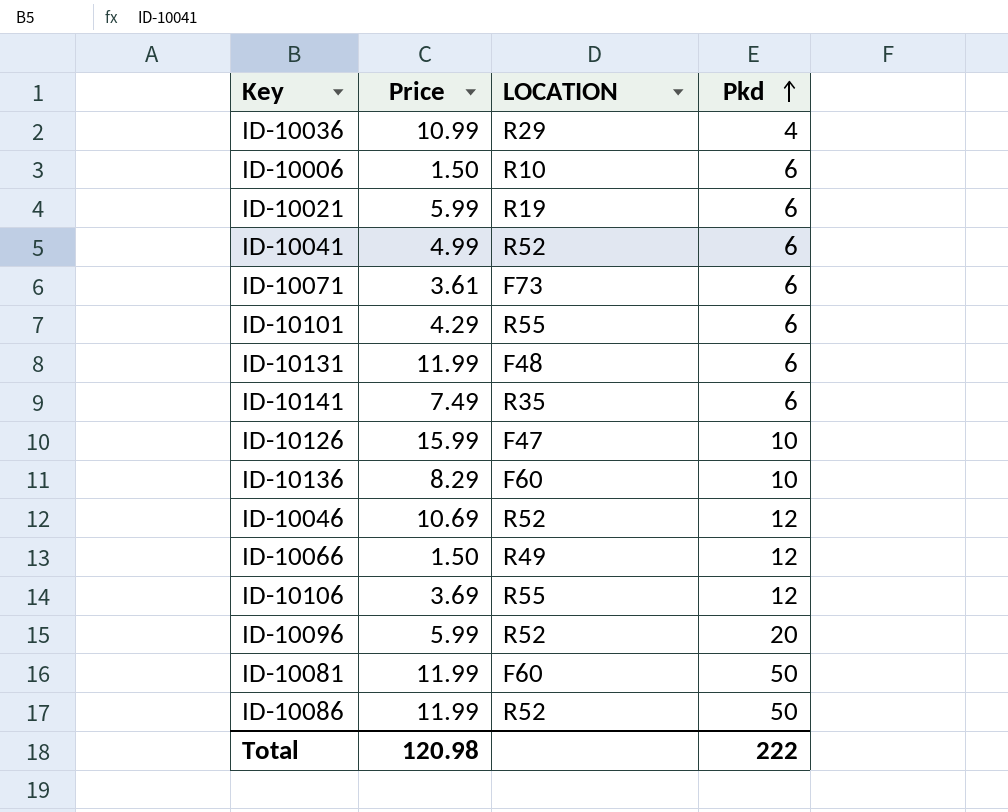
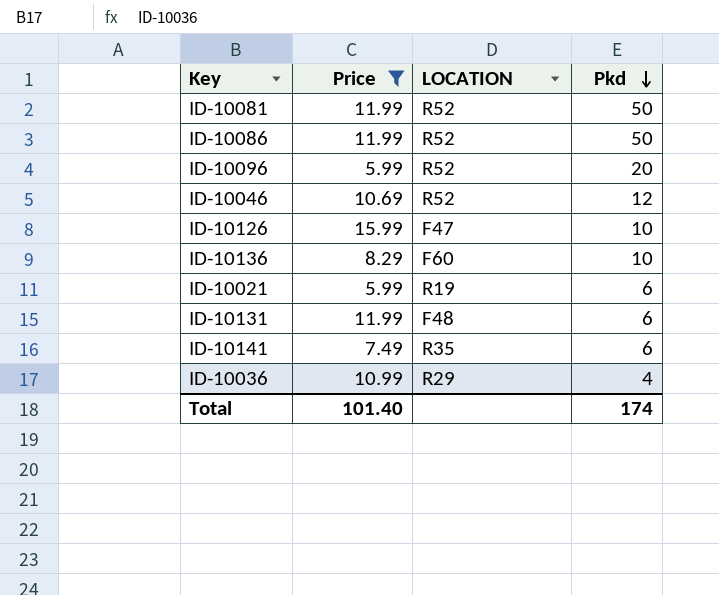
filter: none -> Price >= 5.99
row order: Pkd ascending -> Pkd descending
ID-10081 | LOCATION: F60 -> R52
Total | Price: 120.98 -> 101.40
Total | Pkd: 222 -> 174

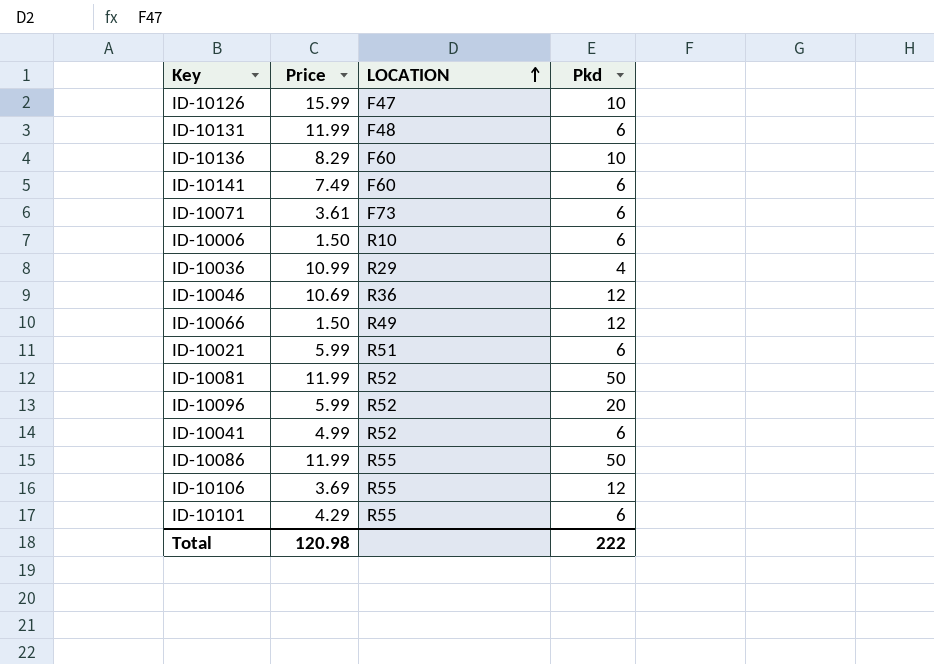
filter: Price >= 5.99 -> none
row order: Pkd descending -> LOCATION ascending
ID-10141 | LOCATION: R35 -> F60
ID-10046 | LOCATION: R52 -> R36
ID-10021 | LOCATION: R19 -> R51
ID-10086 | LOCATION: R52 -> R55
Total | Price: 101.40 -> 120.98
Total | Pkd: 174 -> 222

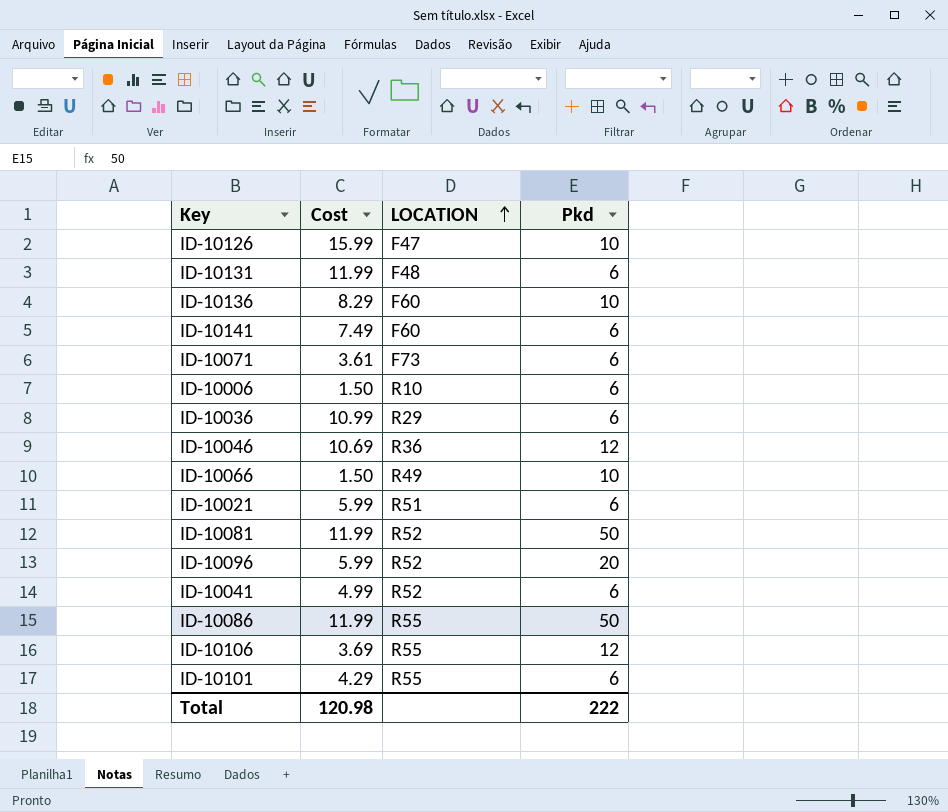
column name: Price -> Cost
ID-10036 | Pkd: 4 -> 6
ID-10066 | Pkd: 12 -> 10

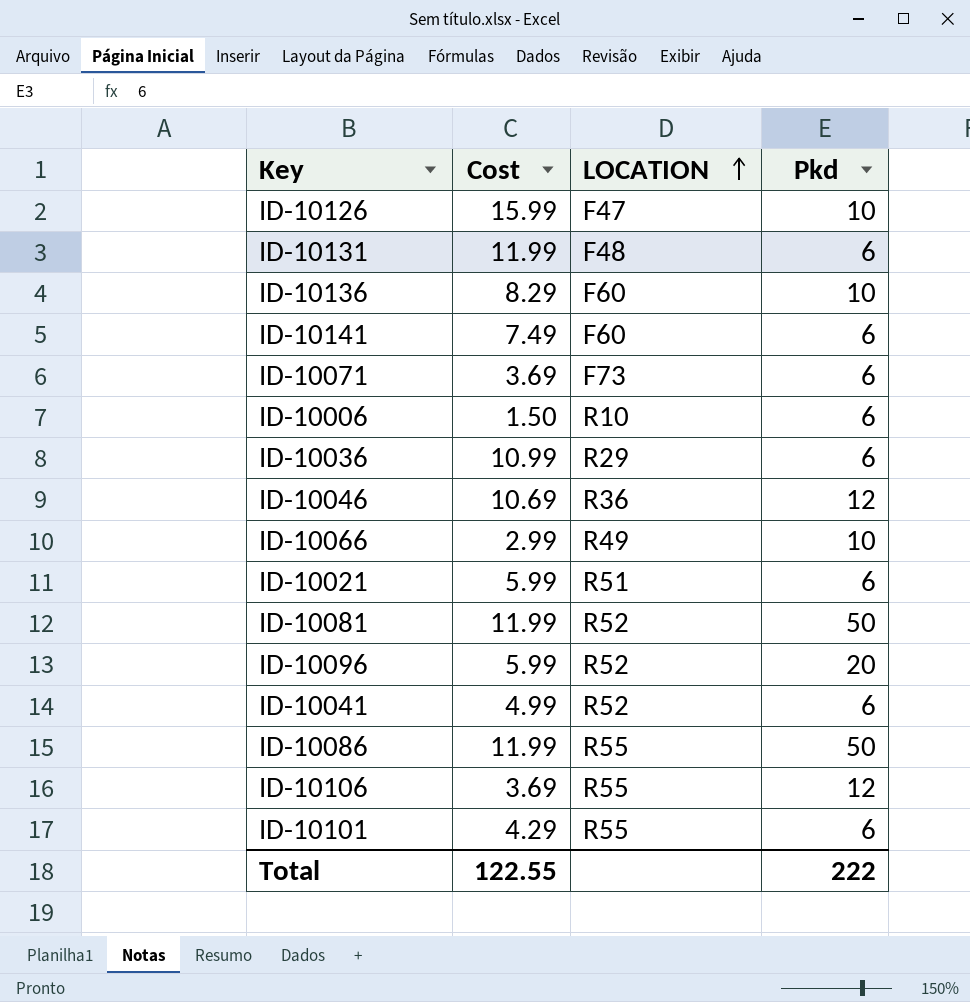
ID-10071 | Cost: 3.61 -> 3.69
ID-10066 | Cost: 1.50 -> 2.99
Total | Cost: 120.98 -> 122.55

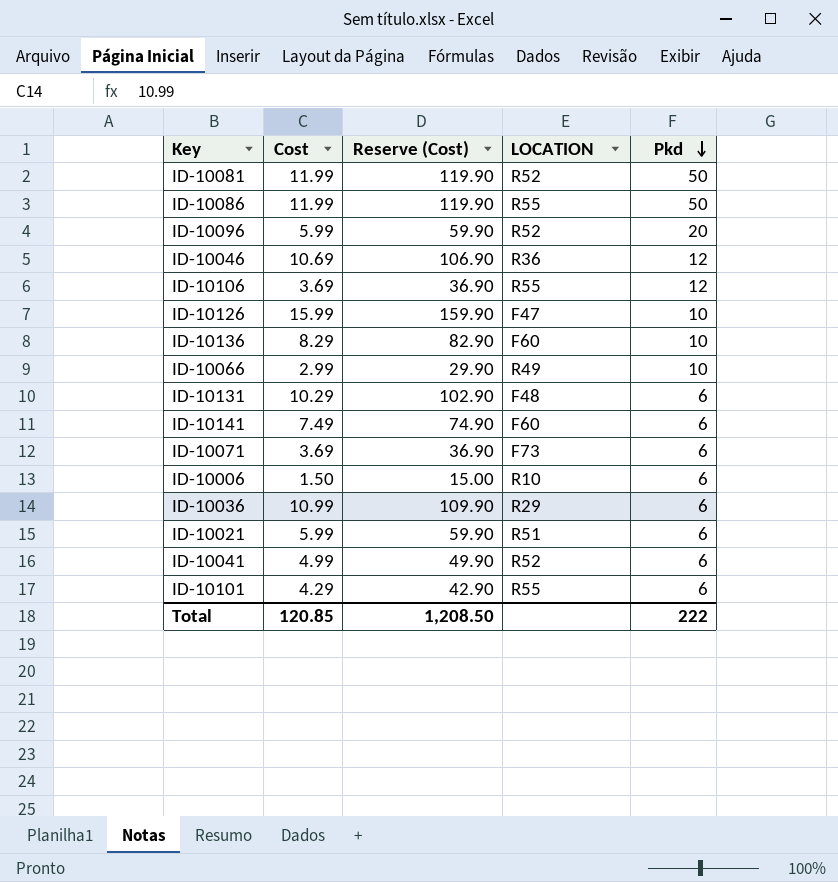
row order: LOCATION ascending -> Pkd descending
column Reserve (Cost) | formula: none -> [Cost] * 10
ID-10131 | Cost: 11.99 -> 10.29
Total | Cost: 122.55 -> 120.85

